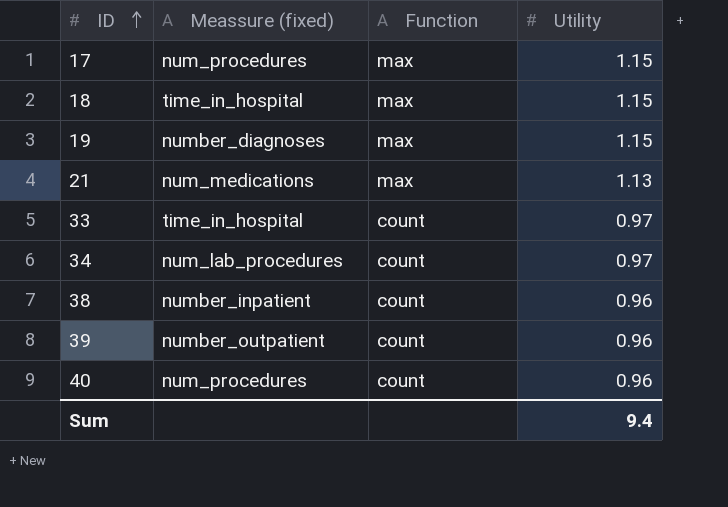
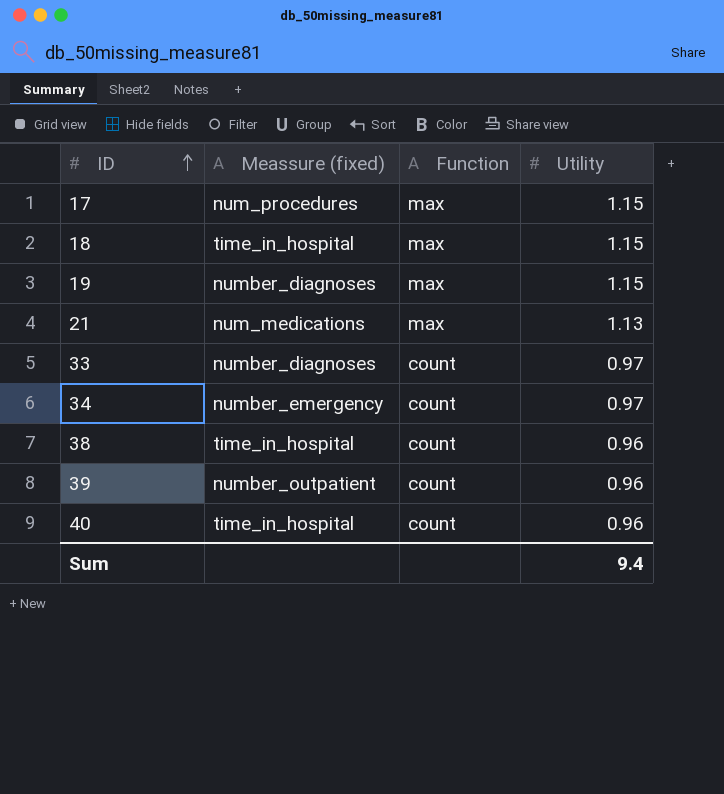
33 | Meassure (fixed): time_in_hospital -> number_diagnoses
34 | Meassure (fixed): num_lab_procedures -> number_emergency
38 | Meassure (fixed): number_inpatient -> time_in_hospital
40 | Meassure (fixed): num_procedures -> time_in_hospital

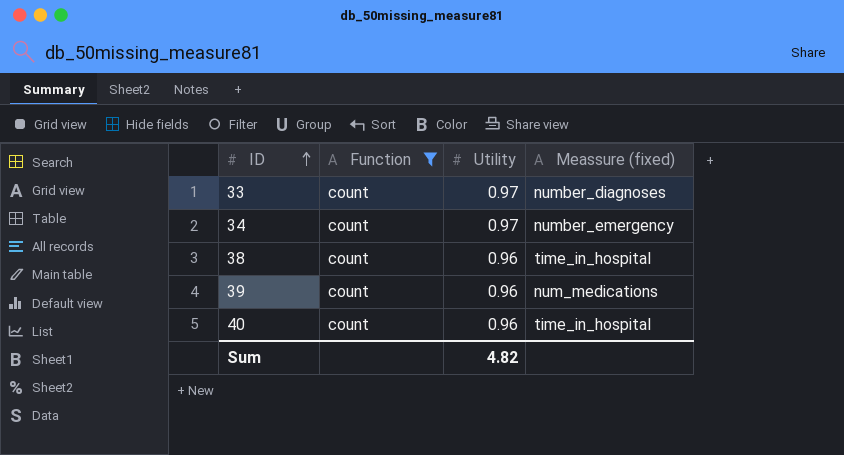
filter: none -> Function = count
column Meassure (fixed) | position: 2 -> 4
39 | Meassure (fixed): number_outpatient -> num_medications
Sum | Utility: 9.4 -> 4.82

